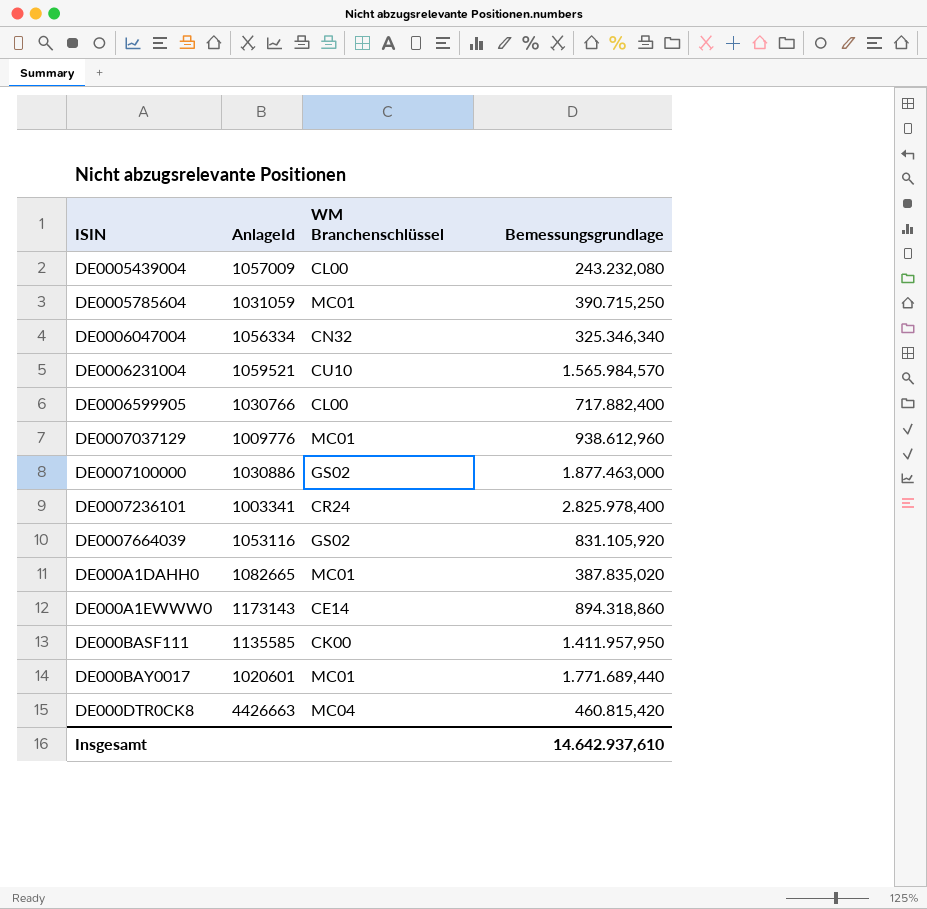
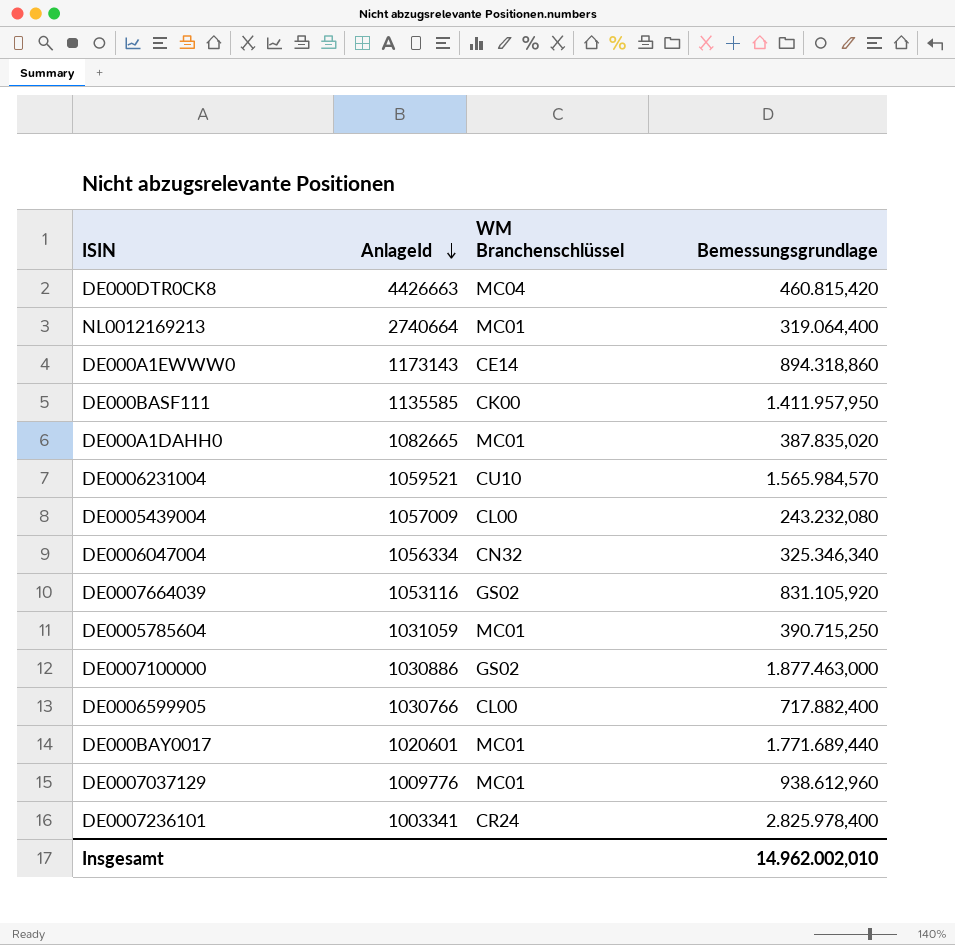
row order: none -> AnlageId descending
row NL0012169213: none -> 2740664 | MC01 | 319.064,400
Insgesamt | Bemessungsgrundlage: 14.642.937,610 -> 14.962.002,010

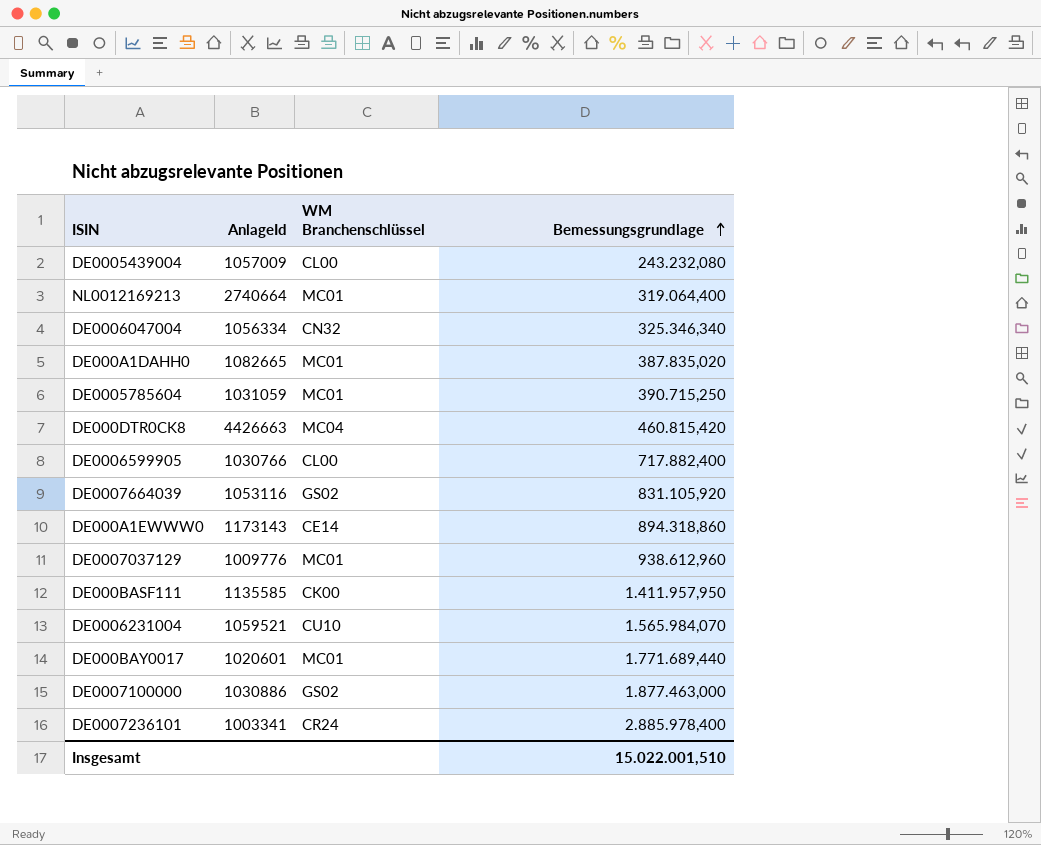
row order: AnlageId descending -> Bemessungsgrundlage ascending
DE0006231004 | Bemessungsgrundlage: 1.565.984,570 -> 1.565.984,070
DE0007236101 | Bemessungsgrundlage: 2.825.978,400 -> 2.885.978,400
Insgesamt | Bemessungsgrundlage: 14.962.002,010 -> 15.022.001,510

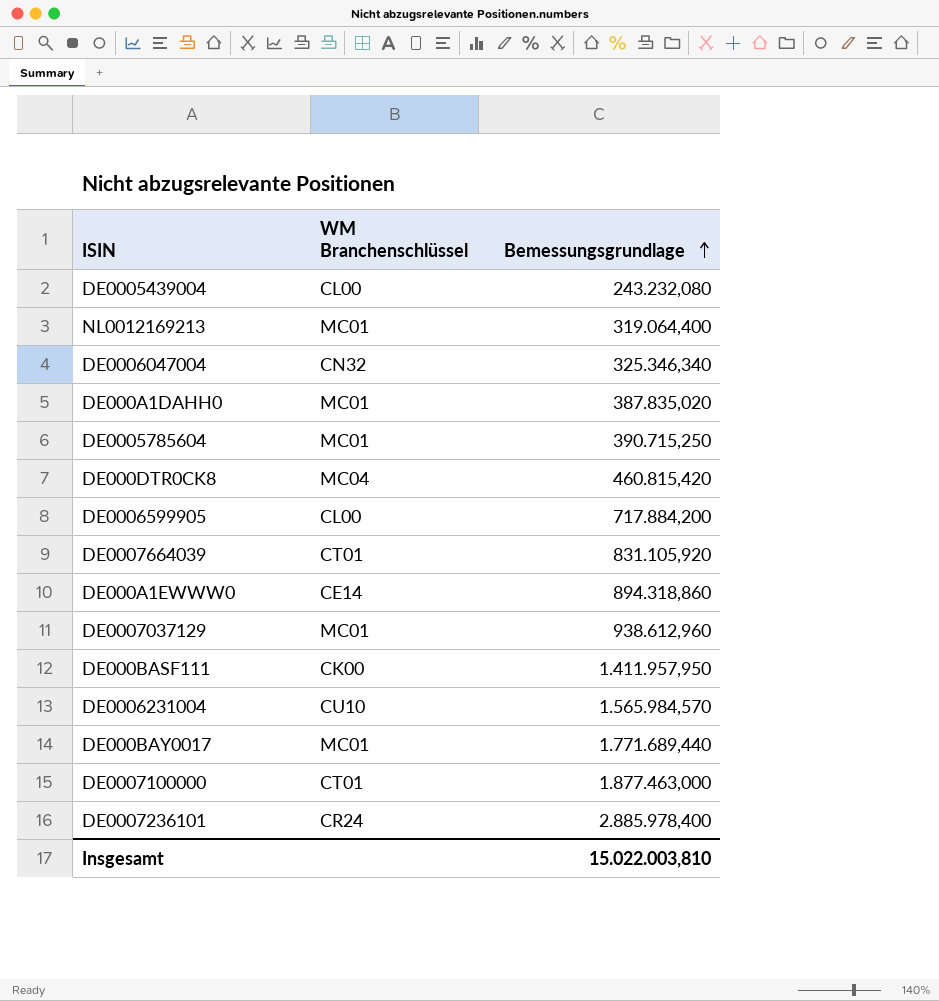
column AnlageId | position: 2 -> none
DE0006599905 | Bemessungsgrundlage: 717.882,400 -> 717.884,200
DE0007664039 | WM Branchenschlüssel: GS02 -> CT01
DE0006231004 | Bemessungsgrundlage: 1.565.984,070 -> 1.565.984,570
DE0007100000 | WM Branchenschlüssel: GS02 -> CT01
Insgesamt | Bemessungsgrundlage: 15.022.001,510 -> 15.022.003,810

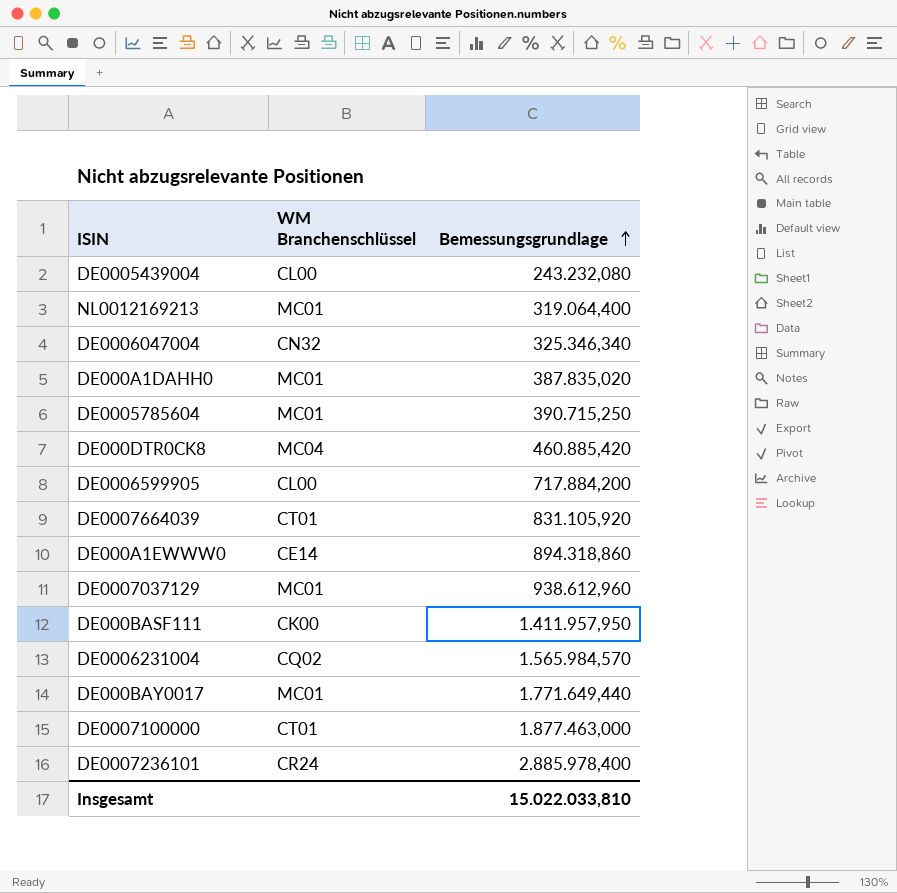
DE000DTR0CK8 | Bemessungsgrundlage: 460.815,420 -> 460.885,420
DE0006231004 | WM Branchenschlüssel: CU10 -> CQ02
DE000BAY0017 | Bemessungsgrundlage: 1.771.689,440 -> 1.771.649,440
Insgesamt | Bemessungsgrundlage: 15.022.003,810 -> 15.022.033,810

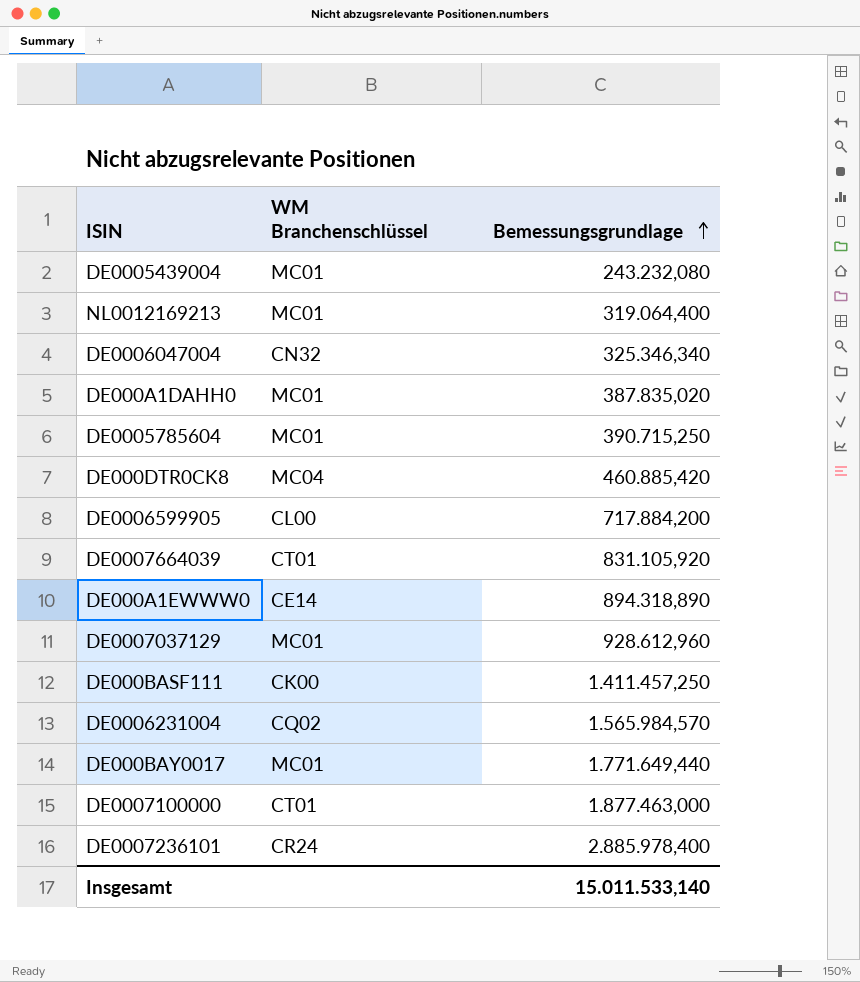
DE0005439004 | WM Branchenschlüssel: CL00 -> MC01
DE000A1EWWW0 | Bemessungsgrundlage: 894.318,860 -> 894.318,890
DE0007037129 | Bemessungsgrundlage: 938.612,960 -> 928.612,960
DE000BASF111 | Bemessungsgrundlage: 1.411.957,950 -> 1.411.457,250
Insgesamt | Bemessungsgrundlage: 15.022.033,810 -> 15.011.533,140

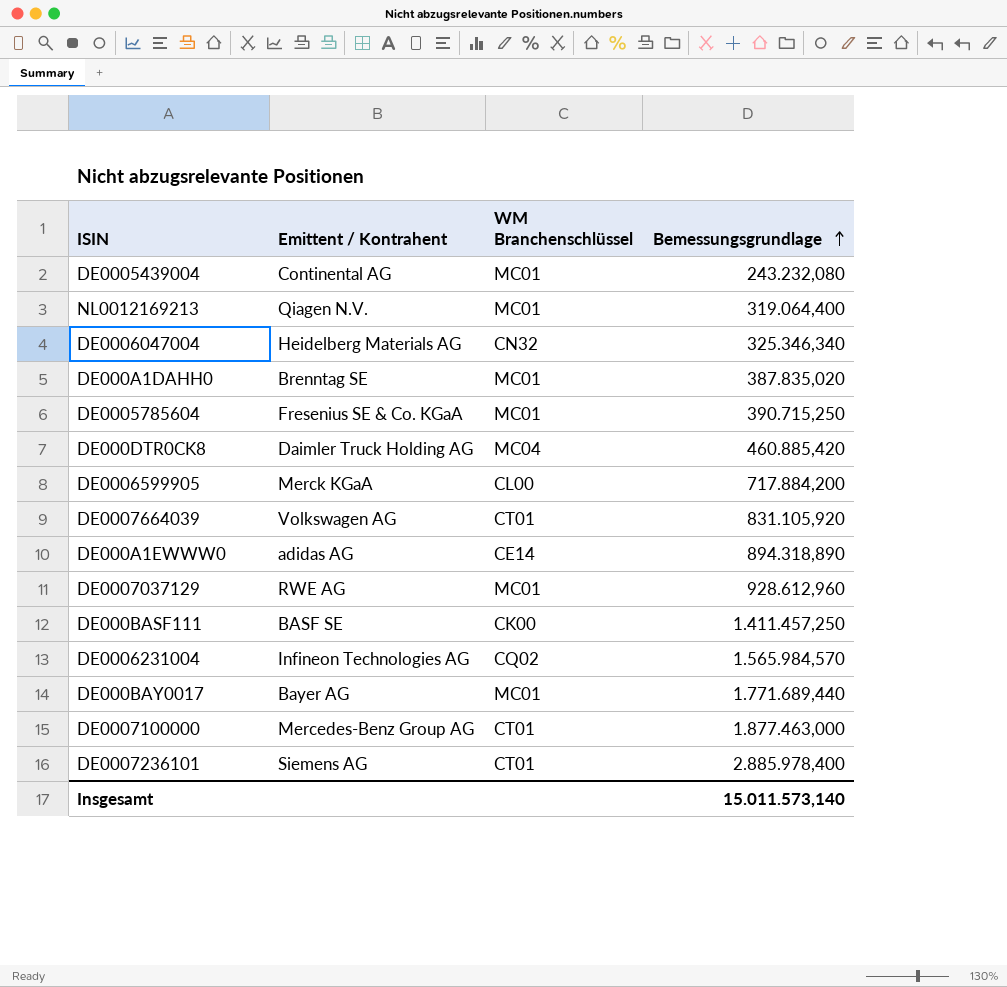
column Emittent / Kontrahent | position: none -> 2
DE000BAY0017 | Bemessungsgrundlage: 1.771.649,440 -> 1.771.689,440
DE0007236101 | WM Branchenschlüssel: CR24 -> CT01
Insgesamt | Bemessungsgrundlage: 15.011.533,140 -> 15.011.573,140

